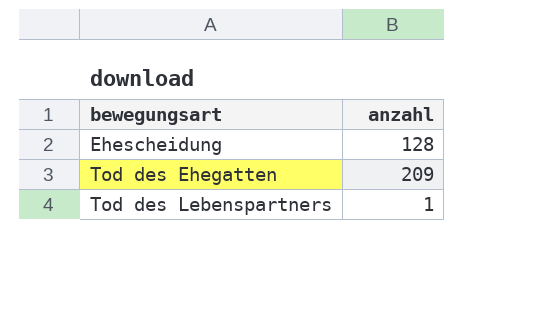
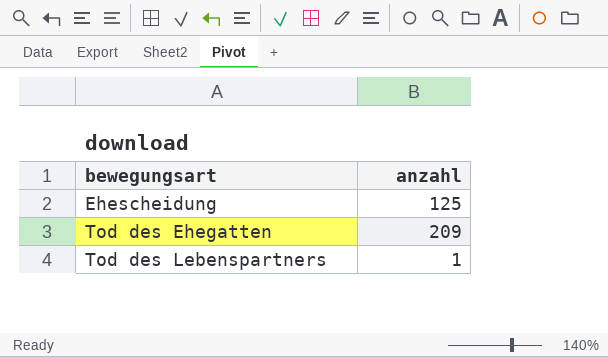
Ehescheidung | anzahl: 128 -> 125

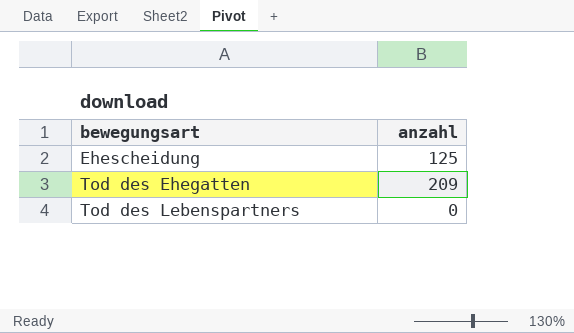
Tod des Lebenspartners | anzahl: 1 -> 0

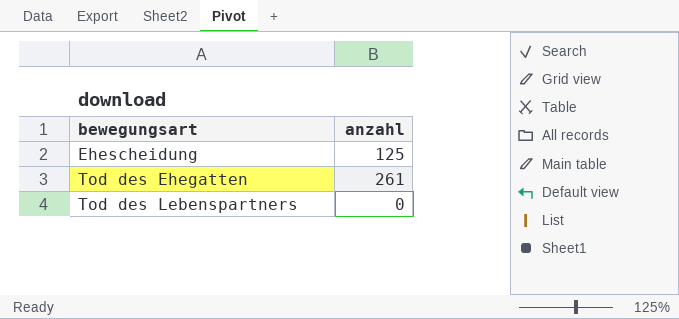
Tod des Ehegatten | anzahl: 209 -> 261

